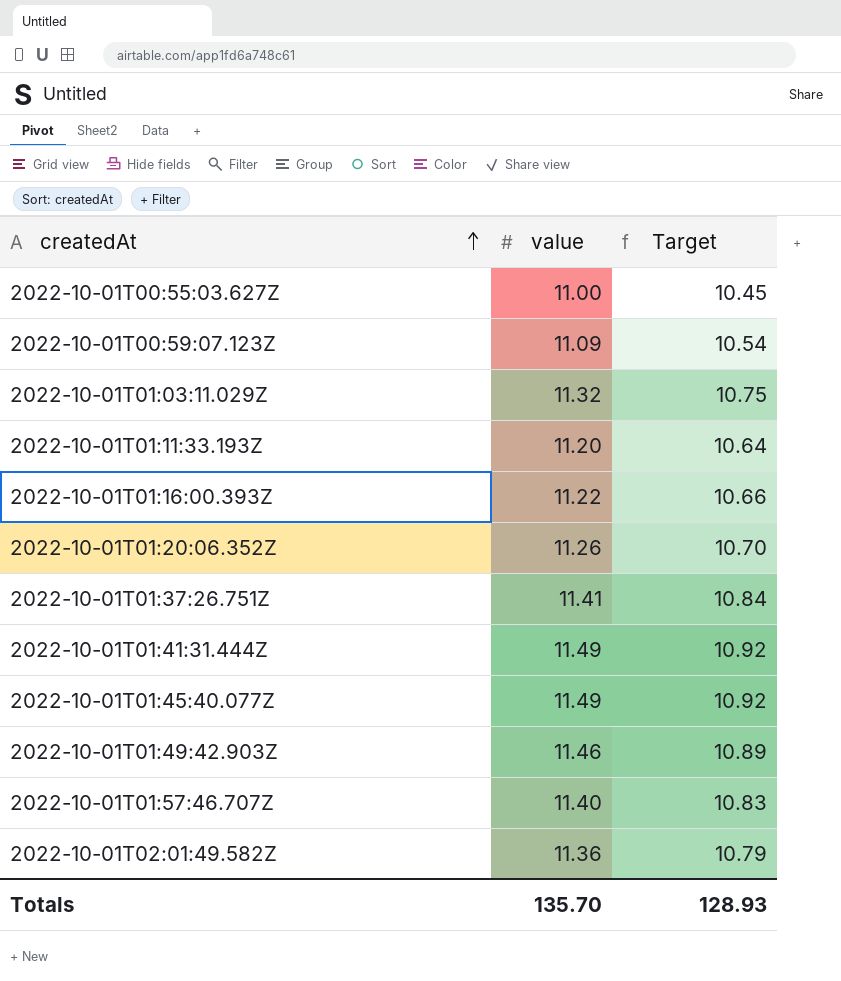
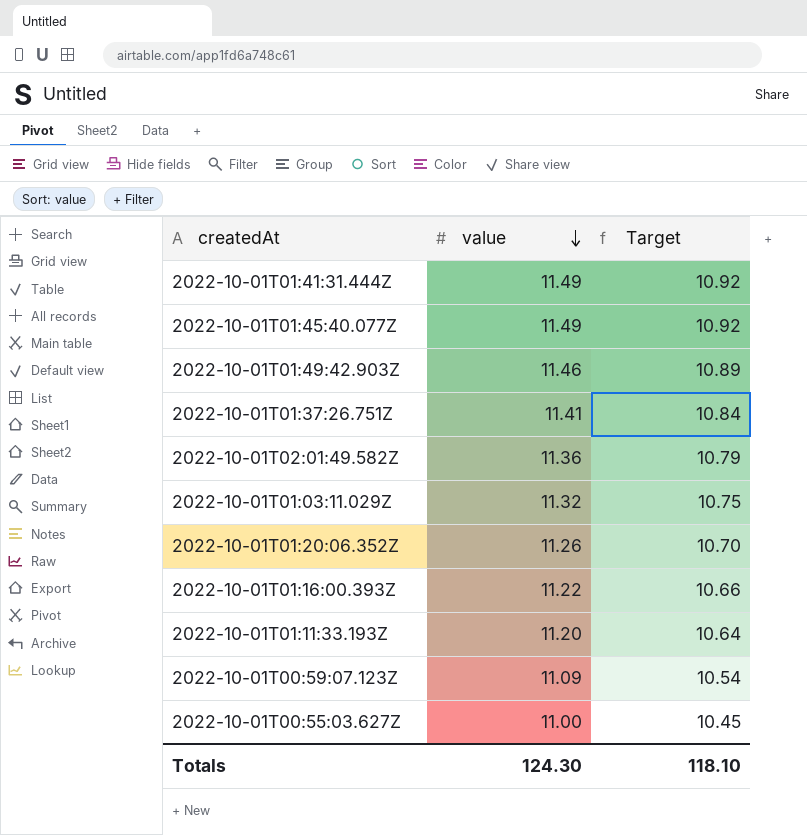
row order: createdAt ascending -> value descending
row 2022-10-01T01:57:46.707Z: 11.40 | 10.83 -> none
Totals | value: 135.70 -> 124.30
Totals | Target: 128.93 -> 118.10

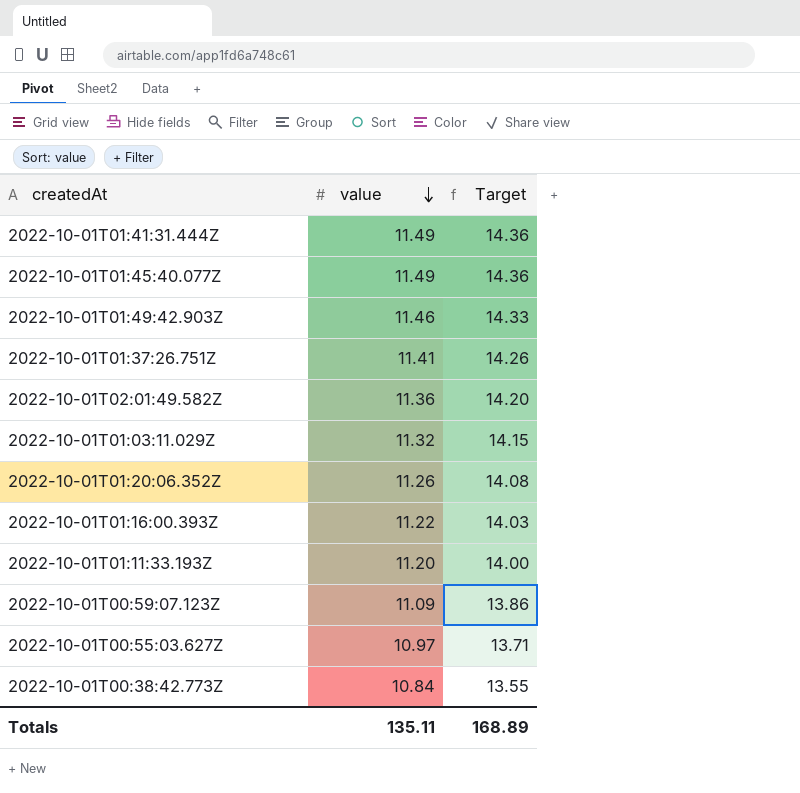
column Target | formula: [value] * 0.95 -> [value] * 1.25
2022-10-01T00:55:03.627Z | value: 11.00 -> 10.97
row 2022-10-01T00:38:42.773Z: none -> 10.84 | 13.55
Totals | value: 124.30 -> 135.11
Totals | Target: 118.10 -> 168.89

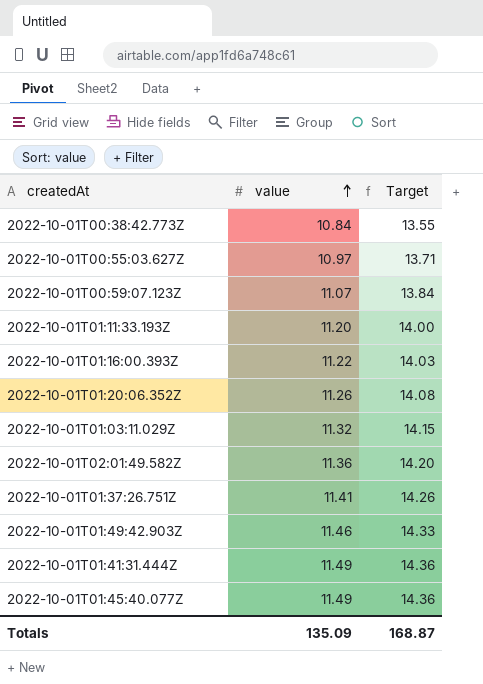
row order: value descending -> value ascending
2022-10-01T00:59:07.123Z | value: 11.09 -> 11.07
2022-10-01T00:59:07.123Z | Target: 13.86 -> 13.84
Totals | value: 135.11 -> 135.09
Totals | Target: 168.89 -> 168.87

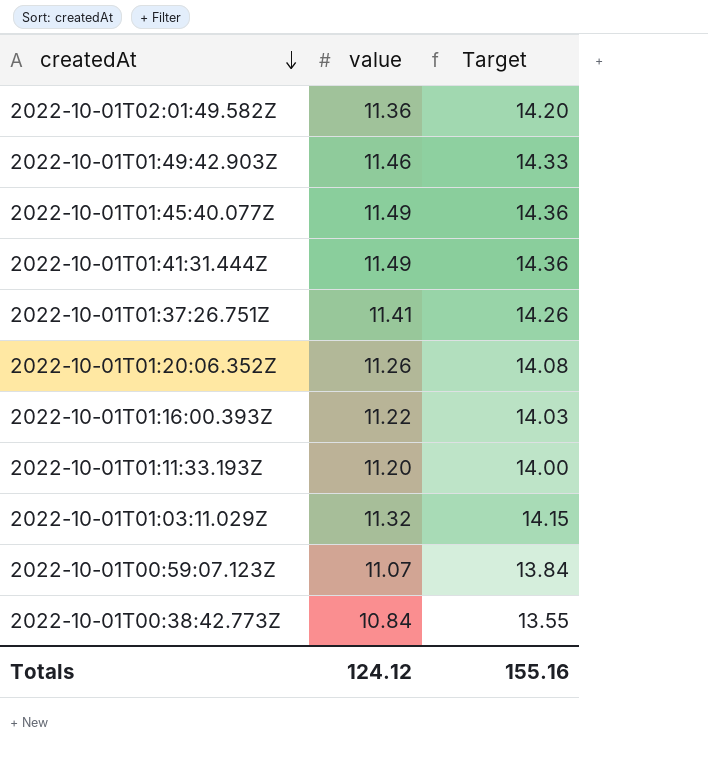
row order: value ascending -> createdAt descending
row 2022-10-01T00:55:03.627Z: 10.97 | 13.71 -> none
Totals | value: 135.09 -> 124.12
Totals | Target: 168.87 -> 155.16

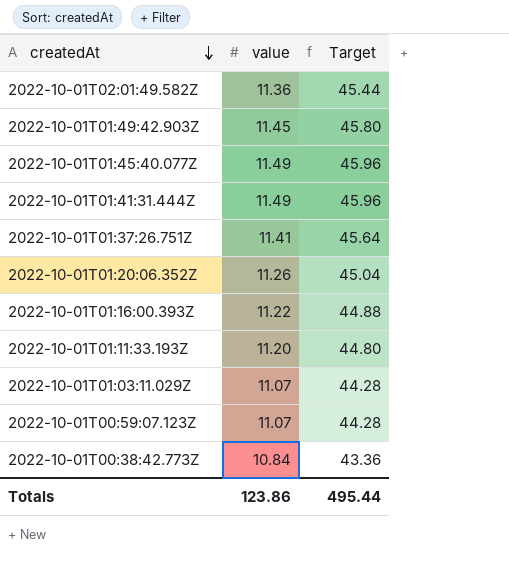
column Target | formula: [value] * 1.25 -> [value] * 4
2022-10-01T01:49:42.903Z | value: 11.46 -> 11.45
2022-10-01T01:03:11.029Z | value: 11.32 -> 11.07
Totals | value: 124.12 -> 123.86
Totals | Target: 155.16 -> 495.44

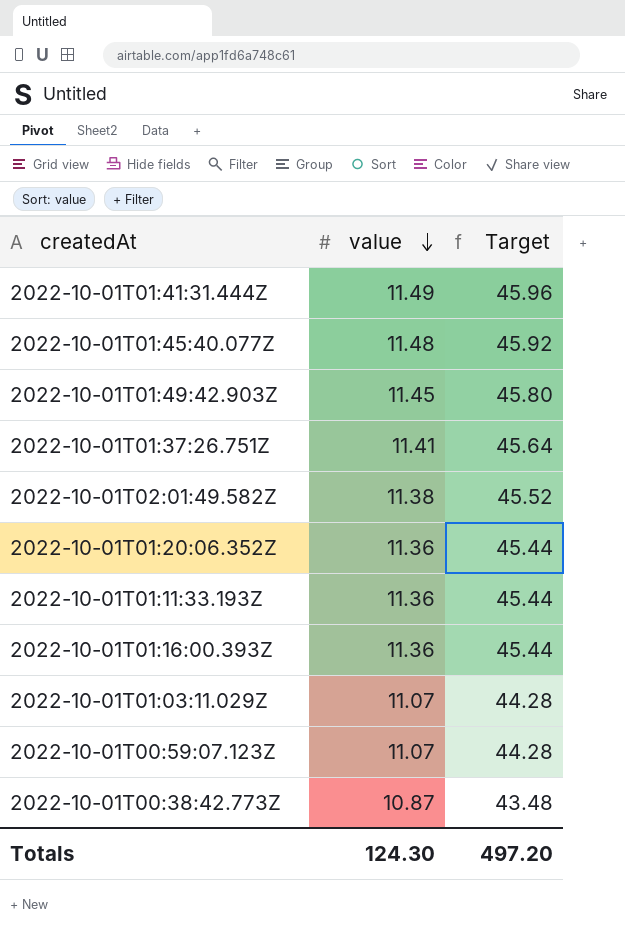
row order: createdAt descending -> value descending
2022-10-01T01:45:40.077Z | value: 11.49 -> 11.48
2022-10-01T01:45:40.077Z | Target: 45.96 -> 45.92
2022-10-01T02:01:49.582Z | value: 11.36 -> 11.38
2022-10-01T02:01:49.582Z | Target: 45.44 -> 45.52
2022-10-01T01:20:06.352Z | value: 11.26 -> 11.36
2022-10-01T01:20:06.352Z | Target: 45.04 -> 45.44
2022-10-01T01:11:33.193Z | value: 11.20 -> 11.36
2022-10-01T01:11:33.193Z | Target: 44.80 -> 45.44
2022-10-01T01:16:00.393Z | value: 11.22 -> 11.36
2022-10-01T01:16:00.393Z | Target: 44.88 -> 45.44
2022-10-01T00:38:42.773Z | value: 10.84 -> 10.87
2022-10-01T00:38:42.773Z | Target: 43.36 -> 43.48
Totals | value: 123.86 -> 124.30
Totals | Target: 495.44 -> 497.20

